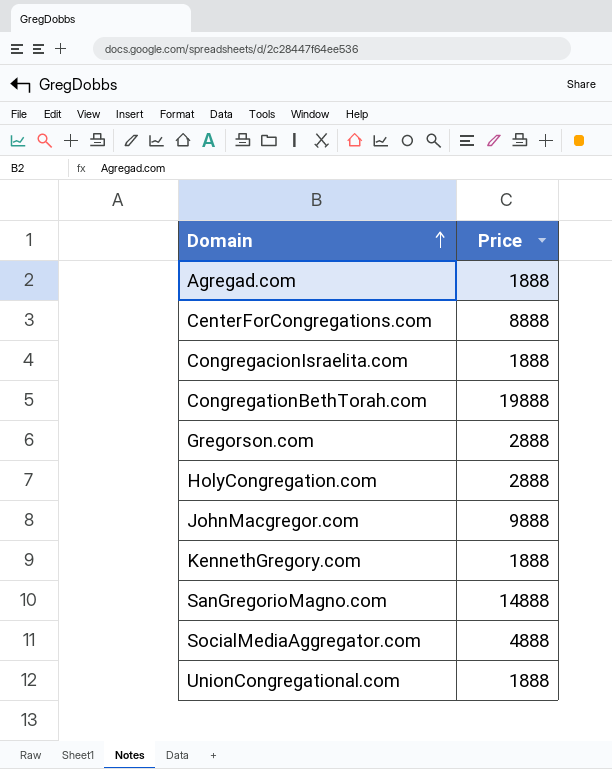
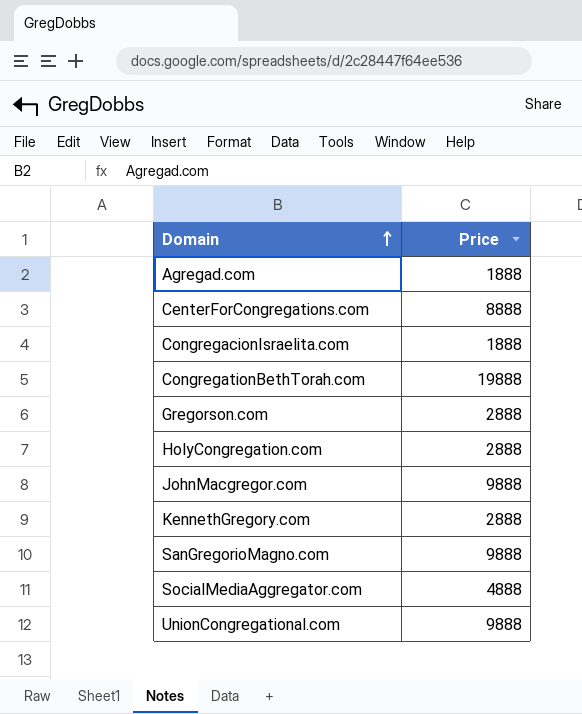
KennethGregory.com | Price: 1888 -> 2888
SanGregorioMagno.com | Price: 14888 -> 9888
UnionCongregational.com | Price: 1888 -> 9888

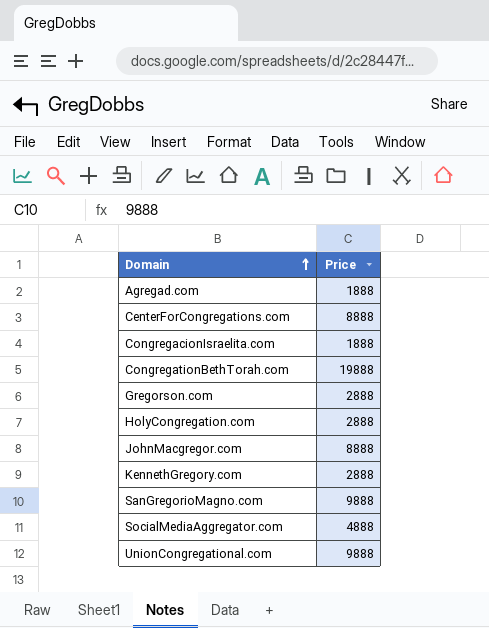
JohnMacgregor.com | Price: 9888 -> 8888

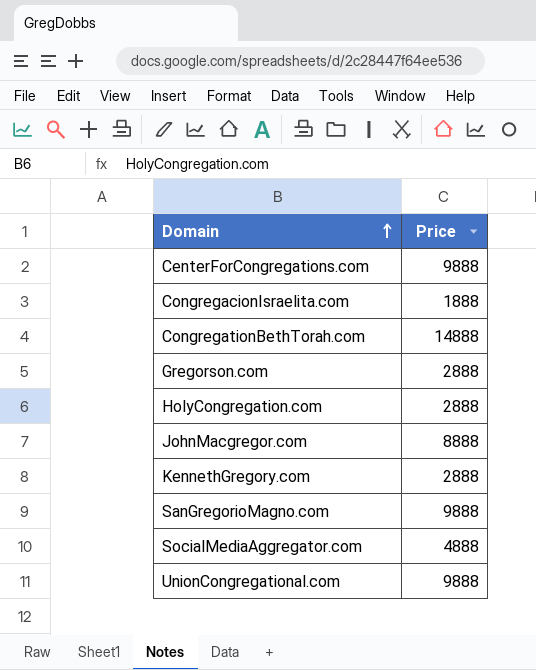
row Agregad.com: 1888 -> none
CenterForCongregations.com | Price: 8888 -> 9888
CongregationBethTorah.com | Price: 19888 -> 14888

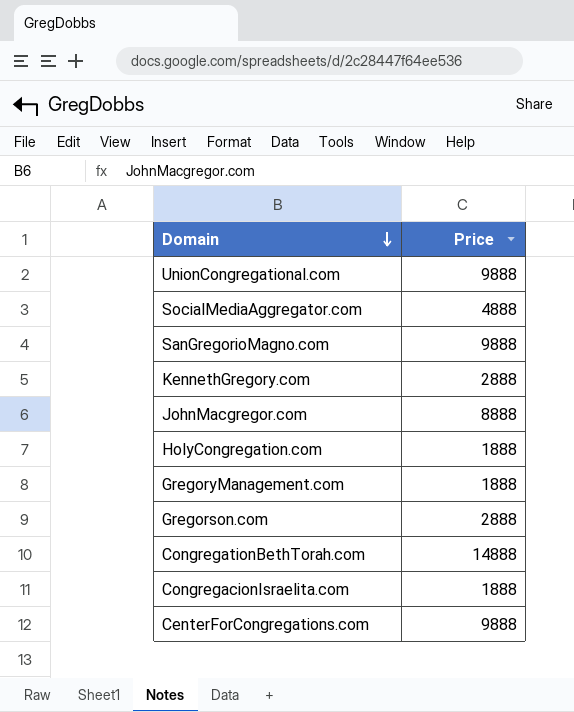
row order: Domain ascending -> Domain descending
HolyCongregation.com | Price: 2888 -> 1888
row GregoryManagement.com: none -> 1888

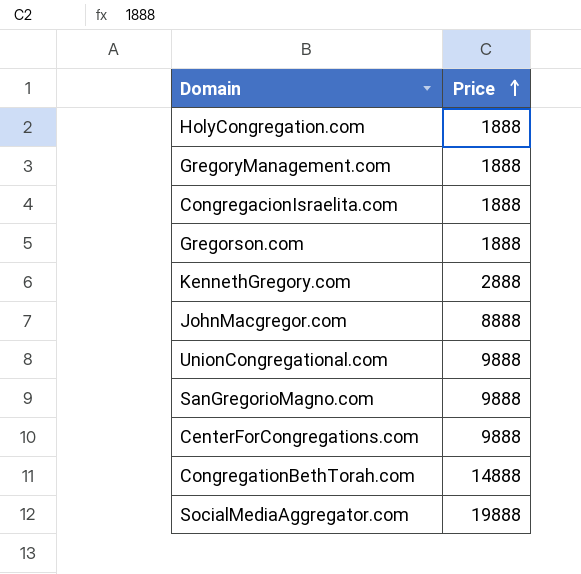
row order: Domain descending -> Price ascending
Gregorson.com | Price: 2888 -> 1888
SocialMediaAggregator.com | Price: 4888 -> 19888

